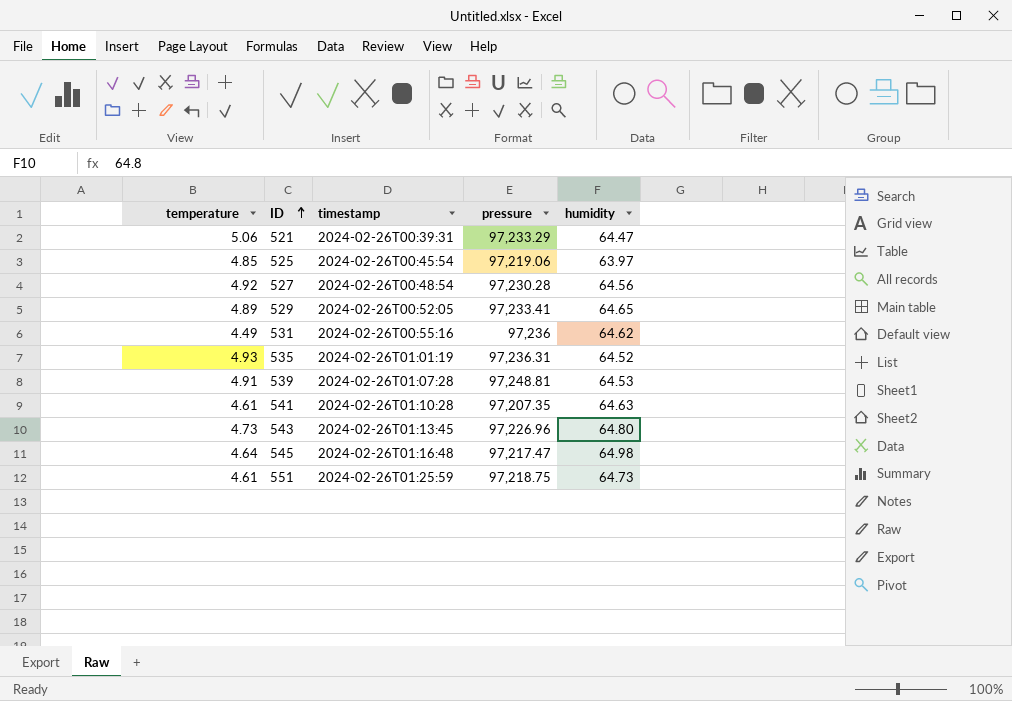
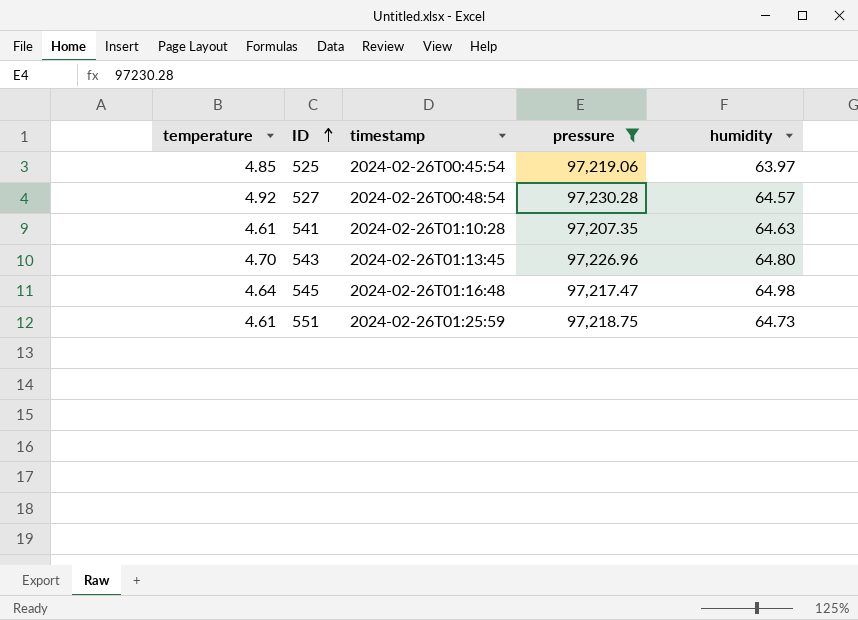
filter: none -> pressure <= 97,230.28
527 | humidity: 64.56 -> 64.57
543 | temperature: 4.73 -> 4.70

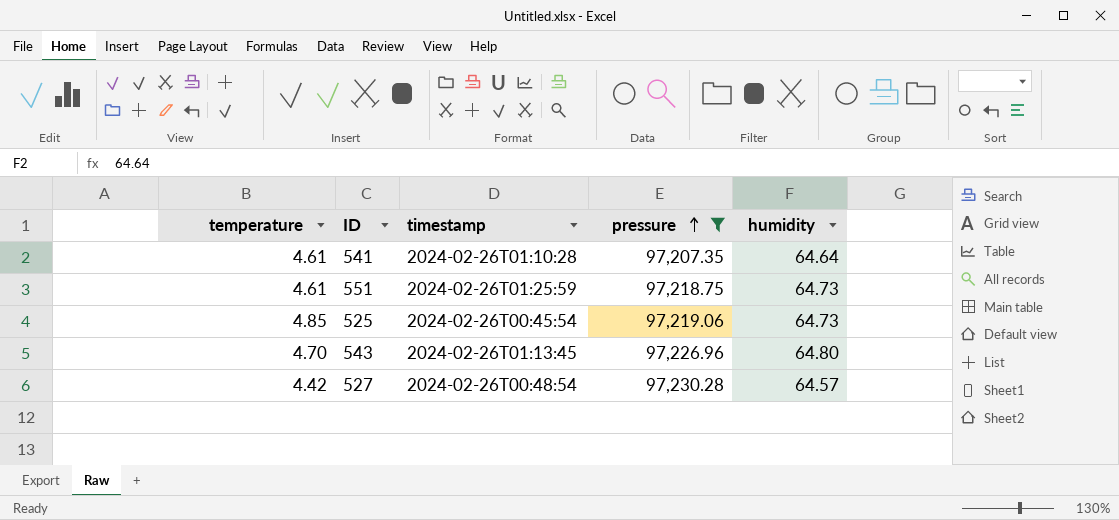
row order: ID ascending -> pressure ascending
row 545: 4.64 | 2024-02-26T01:16:48 | 97,217.47 | 64.98 -> none
541 | humidity: 64.63 -> 64.64
525 | humidity: 63.97 -> 64.73
527 | temperature: 4.92 -> 4.42

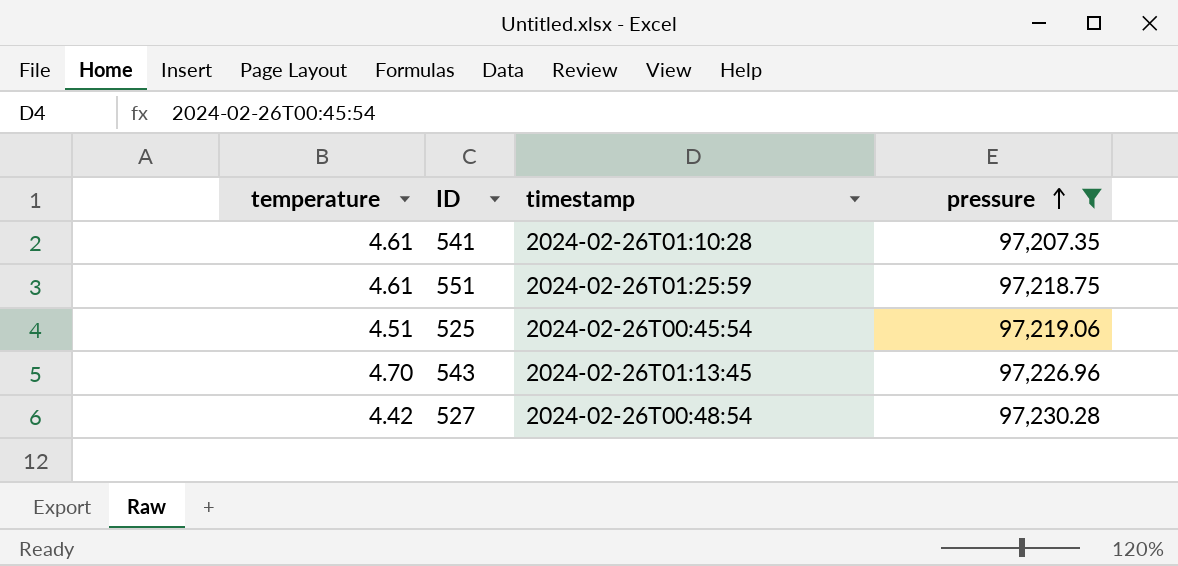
column humidity | position: 5 -> none
525 | temperature: 4.85 -> 4.51

